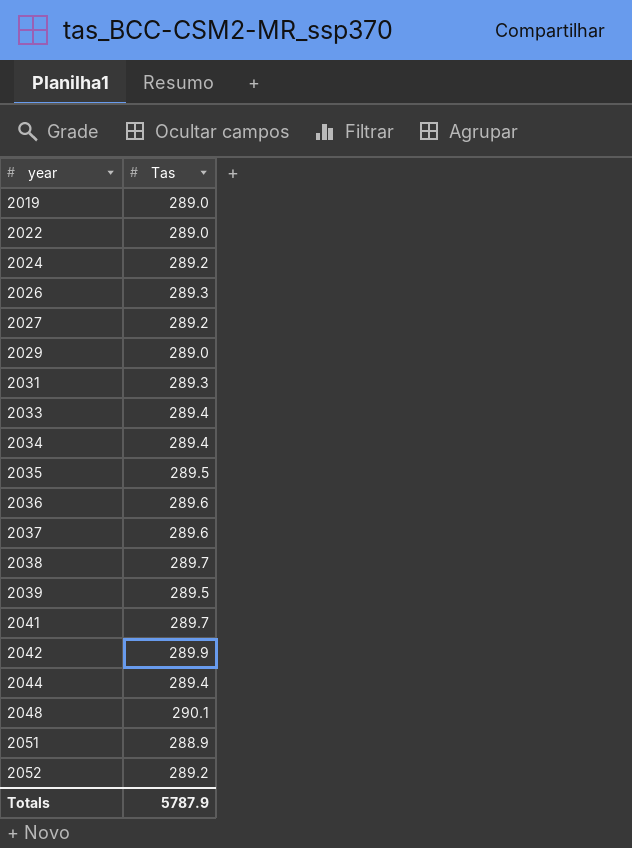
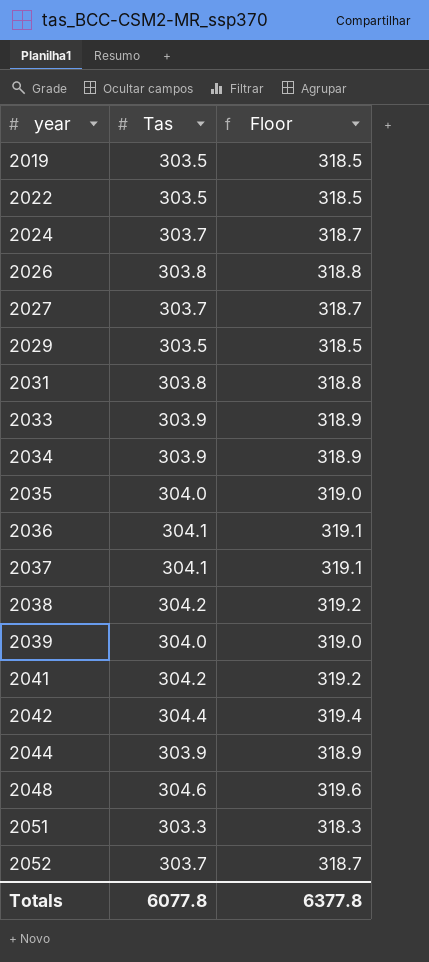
column Floor | formula: none -> [Tas] + 15
2019 | Tas: 289.0 -> 303.5
2022 | Tas: 289.0 -> 303.5
2024 | Tas: 289.2 -> 303.7
2026 | Tas: 289.3 -> 303.8
2027 | Tas: 289.2 -> 303.7
2029 | Tas: 289.0 -> 303.5
2031 | Tas: 289.3 -> 303.8
2033 | Tas: 289.4 -> 303.9
2034 | Tas: 289.4 -> 303.9
2035 | Tas: 289.5 -> 304.0
2036 | Tas: 289.6 -> 304.1
2037 | Tas: 289.6 -> 304.1
2038 | Tas: 289.7 -> 304.2
2039 | Tas: 289.5 -> 304.0
2041 | Tas: 289.7 -> 304.2
2042 | Tas: 289.9 -> 304.4
2044 | Tas: 289.4 -> 303.9
2048 | Tas: 290.1 -> 304.6
2051 | Tas: 288.9 -> 303.3
2052 | Tas: 289.2 -> 303.7
Totals | Tas: 5787.9 -> 6077.8

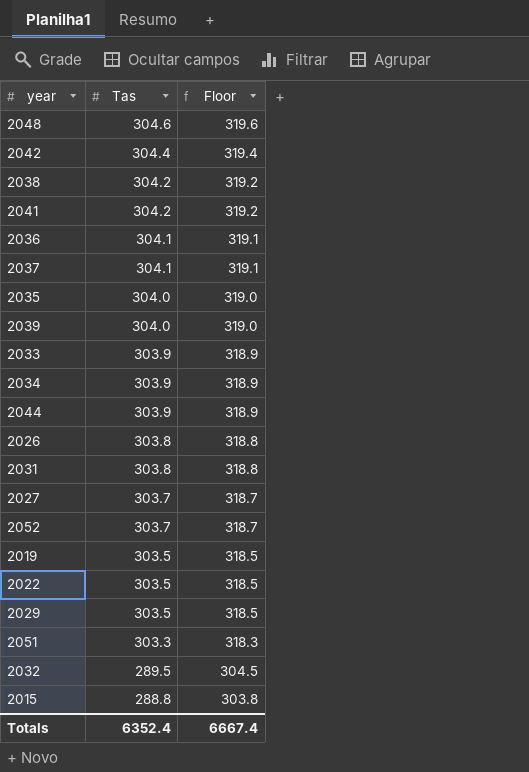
row order: year ascending -> Tas descending
row 2024: 303.7 | 318.7 -> none
row 2032: none -> 289.5 | 304.5
row 2015: none -> 288.8 | 303.8
Totals | Tas: 6077.8 -> 6352.4
Totals | Floor: 6377.8 -> 6667.4

